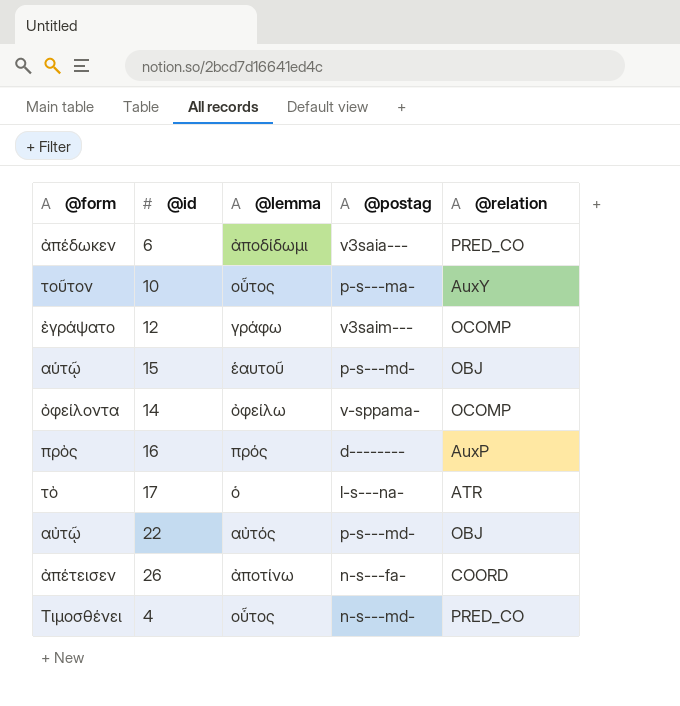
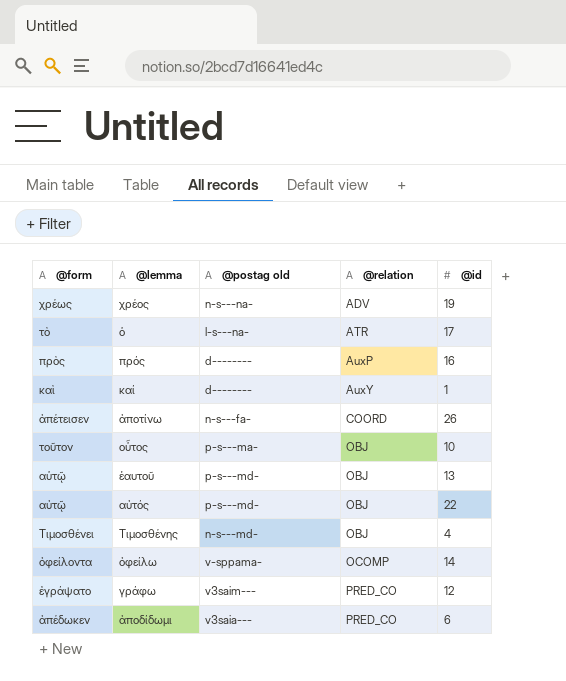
row order: none -> @relation ascending
column name: @postag -> @postag old
column @id | position: 2 -> 5
row χρέως: none -> χρέος | n-s---na- | ADV | 19
row καὶ: none -> καί | d-------- | AuxY | 1
τοῦτον | @relation: AuxY -> OBJ
αὑτῷ | @id: 15 -> 13
Τιμοσθένει | @lemma: οὗτος -> Τιμοσθένης
Τιμοσθένει | @relation: PRED_CO -> OBJ
ἐγράψατο | @relation: OCOMP -> PRED_CO

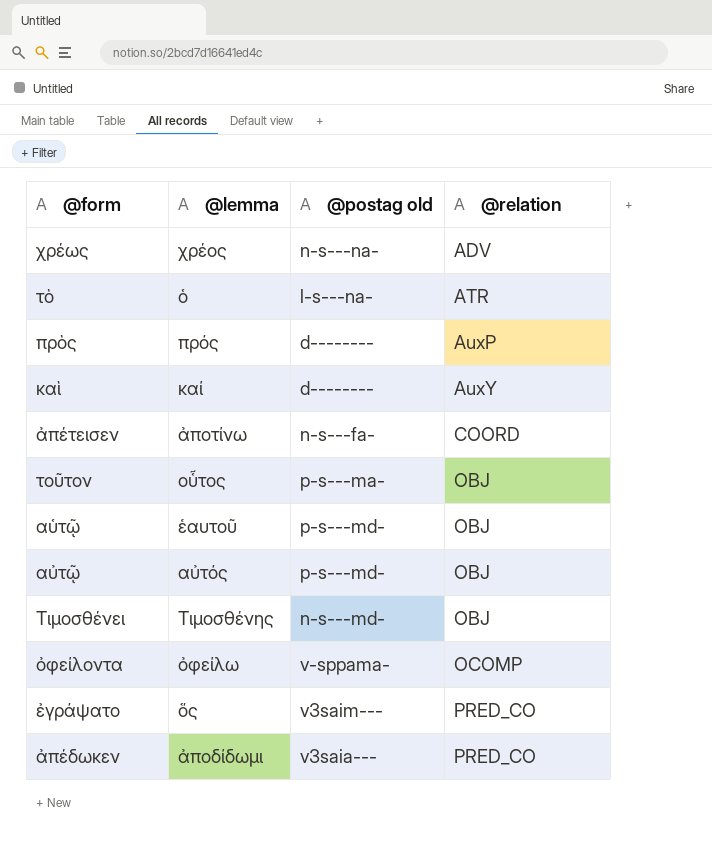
column @id | position: 5 -> none
ἐγράψατο | @lemma: γράφω -> ὅς

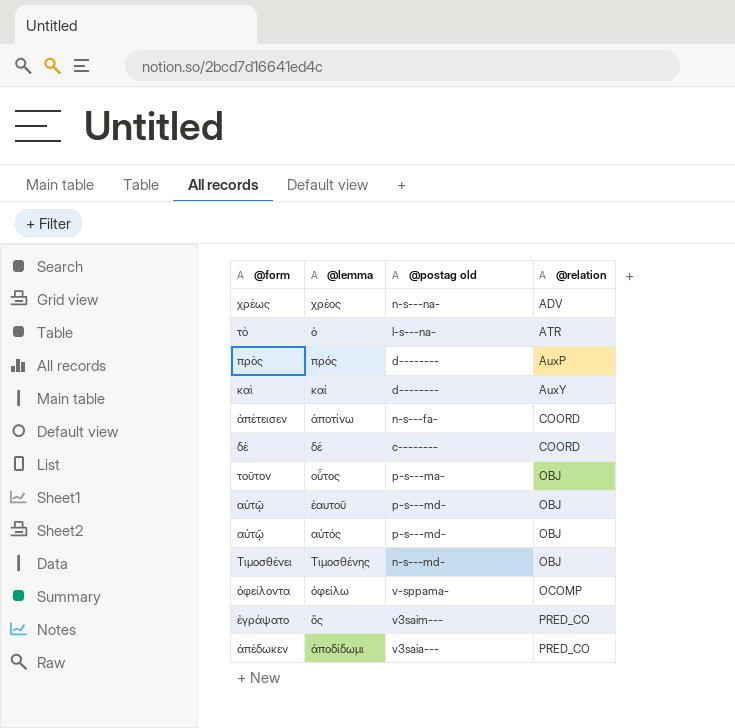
row δὲ: none -> δέ | c-------- | COORD

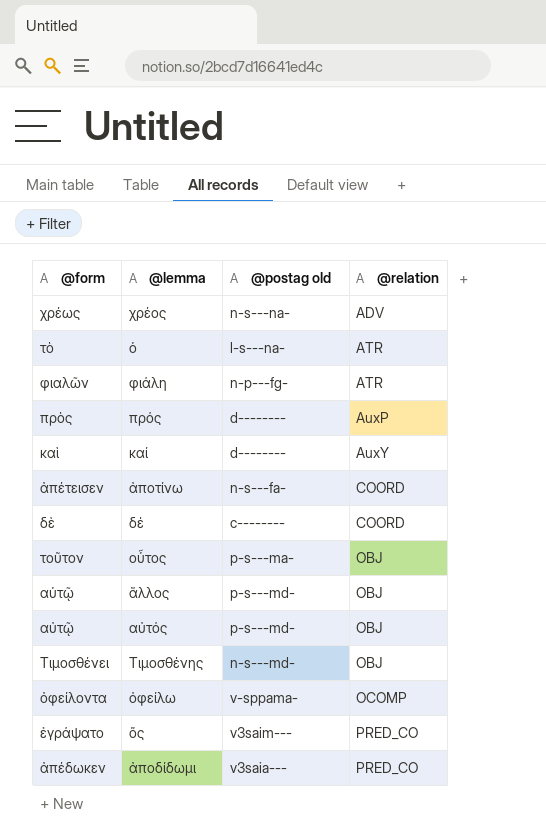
row φιαλῶν: none -> φιάλη | n-p---fg- | ATR
αὑτῷ | @lemma: ἑαυτοῦ -> ἄλλος

